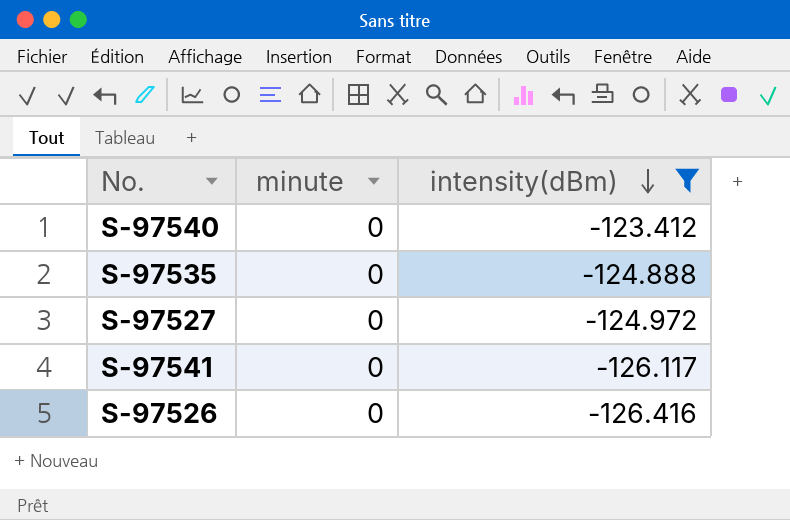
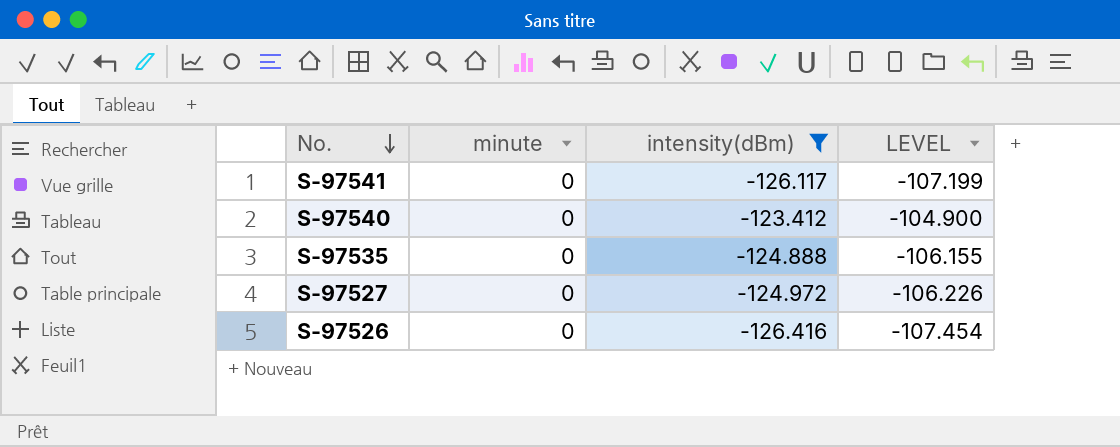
row order: intensity(dBm) descending -> No. descending
column LEVEL | formula: none -> [intensity(dBm)] * 0.85

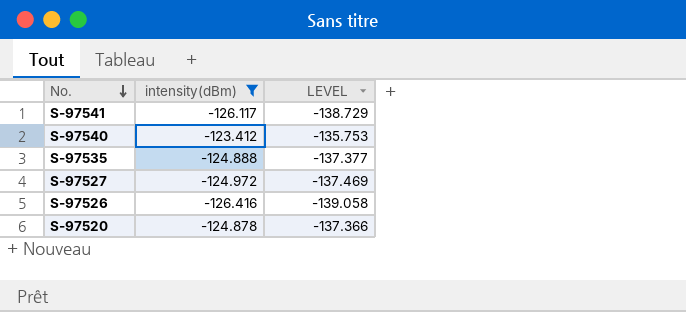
column minute | position: 2 -> none
column LEVEL | formula: [intensity(dBm)] * 0.85 -> [intensity(dBm)] * 1.1
row S-97520: none -> -124.878 | -137.366

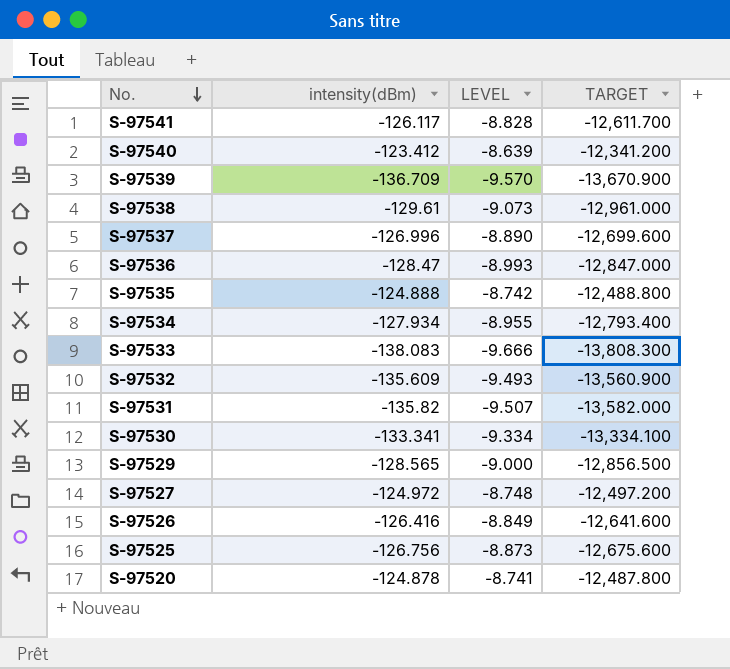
filter: intensity(dBm) >= -126.416 -> none
column LEVEL | formula: [intensity(dBm)] * 1.1 -> [intensity(dBm)] * 0.07
column TARGET | formula: none -> [intensity(dBm)] * 100

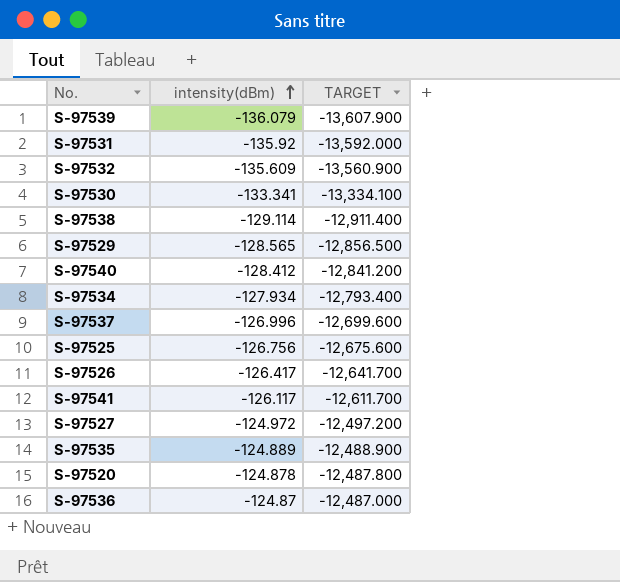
row order: No. descending -> intensity(dBm) ascending
column LEVEL | formula: [intensity(dBm)] * 0.07 -> none
row S-97533: -138.083 | -9.666 | -13,808.300 -> none
S-97539 | intensity(dBm): -136.709 -> -136.079
S-97539 | TARGET: -13,670.900 -> -13,607.900
S-97531 | intensity(dBm): -135.82 -> -135.92
S-97531 | TARGET: -13,582.000 -> -13,592.000
S-97538 | intensity(dBm): -129.61 -> -129.114
S-97538 | TARGET: -12,961.000 -> -12,911.400
S-97540 | intensity(dBm): -123.412 -> -128.412
S-97540 | TARGET: -12,341.200 -> -12,841.200
S-97526 | intensity(dBm): -126.416 -> -126.417
S-97526 | TARGET: -12,641.600 -> -12,641.700
S-97535 | intensity(dBm): -124.888 -> -124.889
S-97535 | TARGET: -12,488.800 -> -12,488.900
S-97536 | intensity(dBm): -128.47 -> -124.87
S-97536 | TARGET: -12,847.000 -> -12,487.000

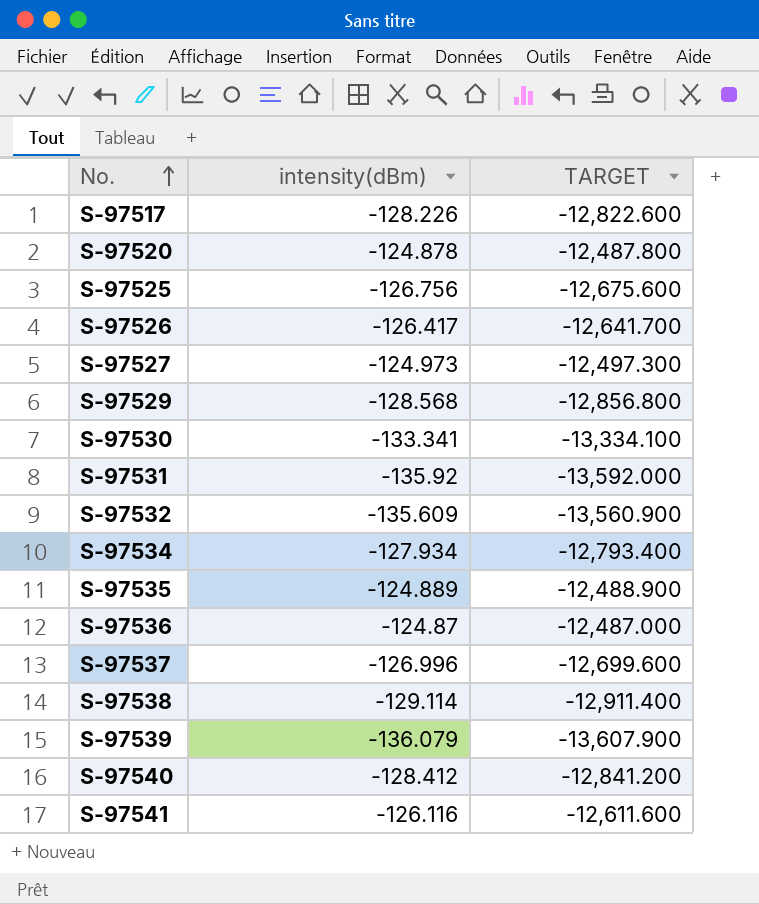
row order: intensity(dBm) ascending -> No. ascending
row S-97517: none -> -128.226 | -12,822.600
S-97527 | intensity(dBm): -124.972 -> -124.973
S-97527 | TARGET: -12,497.200 -> -12,497.300
S-97529 | intensity(dBm): -128.565 -> -128.568
S-97529 | TARGET: -12,856.500 -> -12,856.800
S-97541 | intensity(dBm): -126.117 -> -126.116
S-97541 | TARGET: -12,611.700 -> -12,611.600

